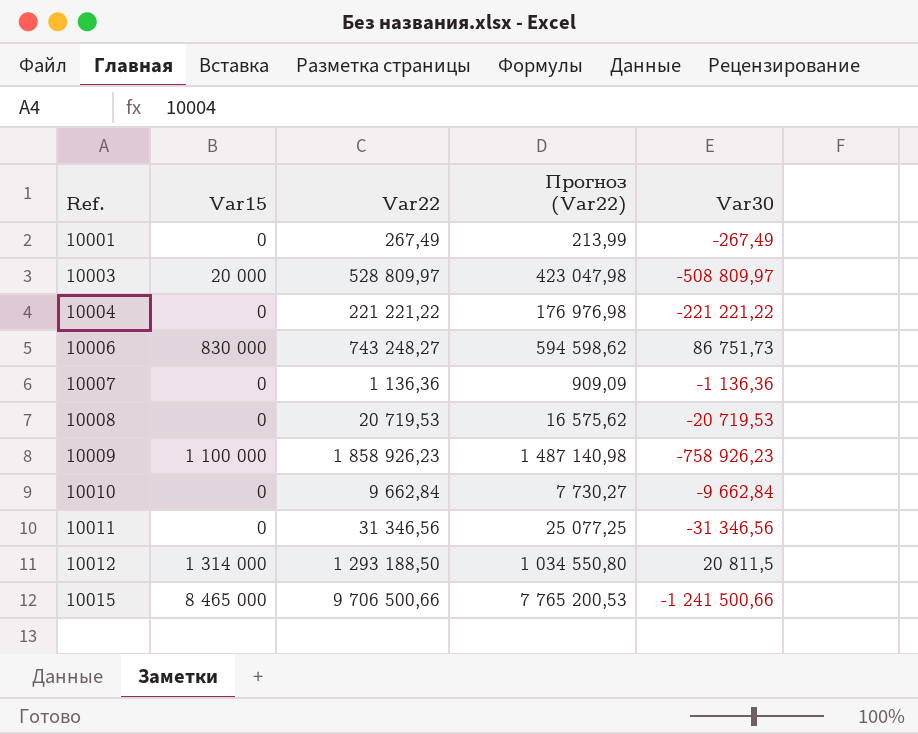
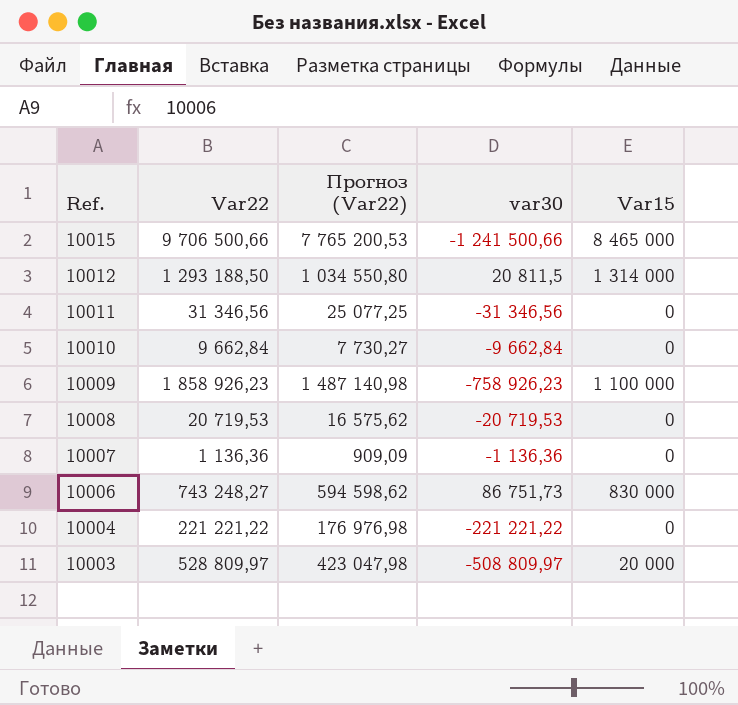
row order: Ref. ascending -> Ref. descending
column name: Var30 -> var30
column Var15 | position: 2 -> 5
row 10001: 0 | 267,49 | 213,99 | -267,49 -> none

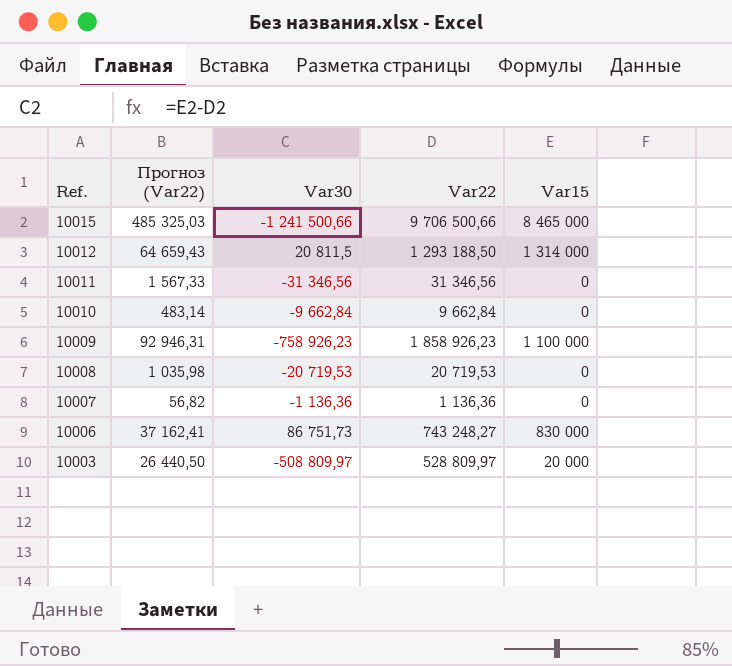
column Прогноз (Var22) | formula: [Var22] * 0,8 -> [Var22] * 0,05
column name: var30 -> Var30
column Var22 | position: 2 -> 4
row 10004: 221 221,22 | 176 976,98 | -221 221,22 | 0 -> none

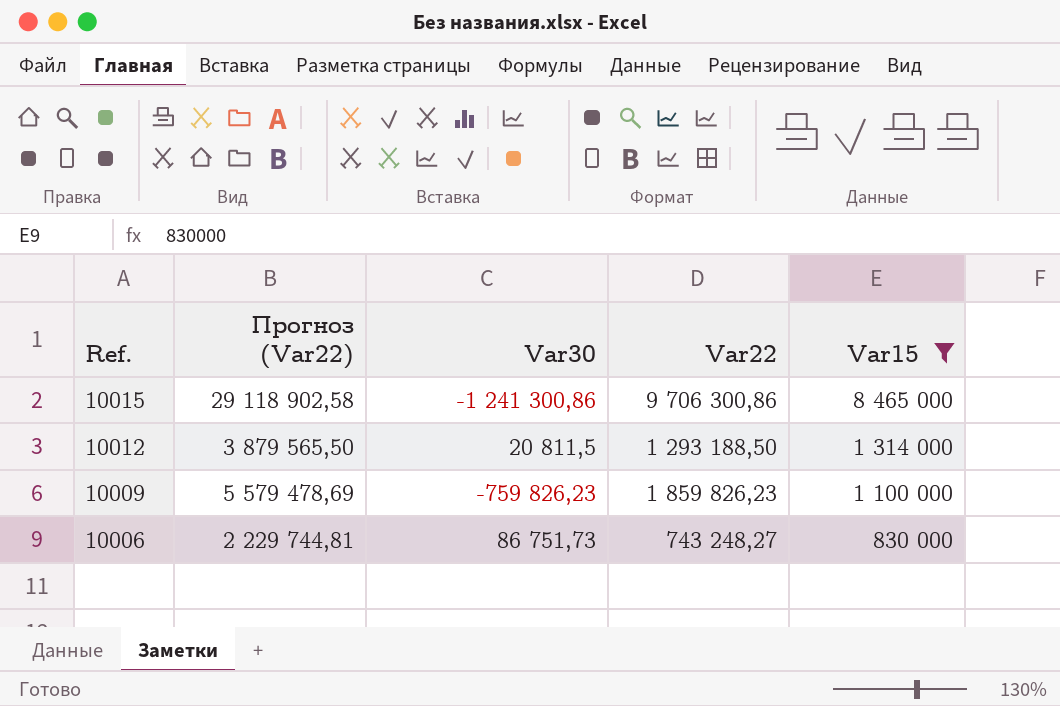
filter: none -> Var15 >= 830 000
column Прогноз (Var22) | formula: [Var22] * 0,05 -> [Var22] * 3
10015 | Var30: -1 241 500,66 -> -1 241 300,86
10015 | Var22: 9 706 500,66 -> 9 706 300,86
10009 | Var30: -758 926,23 -> -759 826,23
10009 | Var22: 1 858 926,23 -> 1 859 826,23

